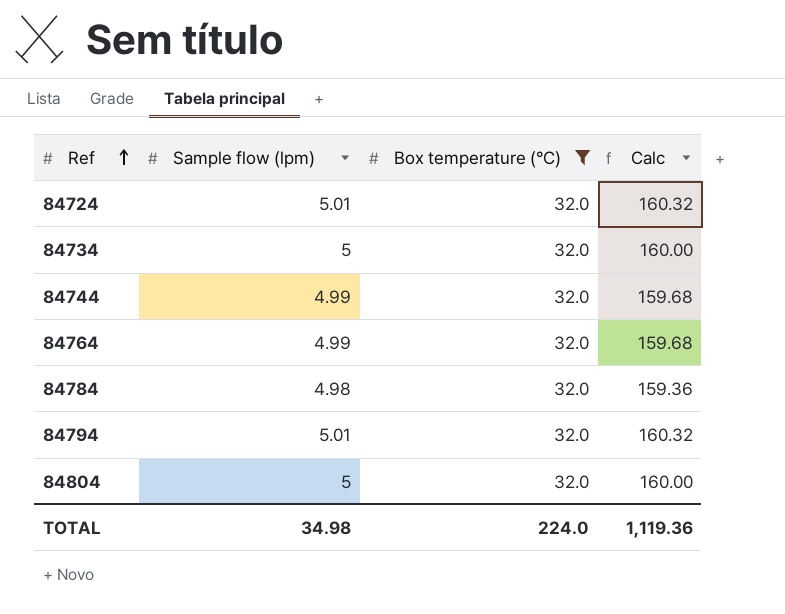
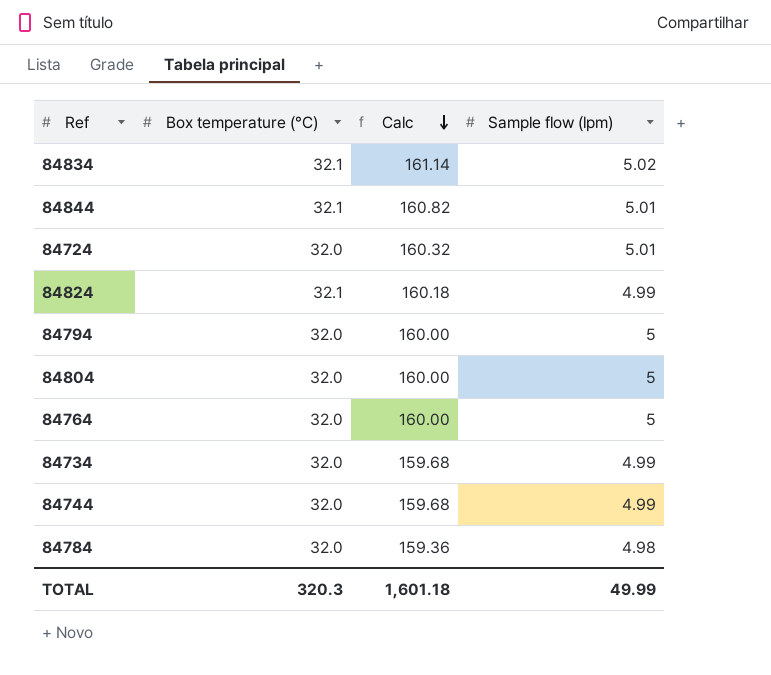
filter: Box temperature (°C) = 32.0 -> none
row order: Ref ascending -> Calc descending
column Sample flow (lpm) | position: 2 -> 4
84794 | Calc: 160.32 -> 160.00
84794 | Sample flow (lpm): 5.01 -> 5
84764 | Calc: 159.68 -> 160.00
84764 | Sample flow (lpm): 4.99 -> 5
84734 | Calc: 160.00 -> 159.68
84734 | Sample flow (lpm): 5 -> 4.99
TOTAL | Box temperature (°C): 224.0 -> 320.3
TOTAL | Calc: 1,119.36 -> 1,601.18
TOTAL | Sample flow (lpm): 34.98 -> 49.99

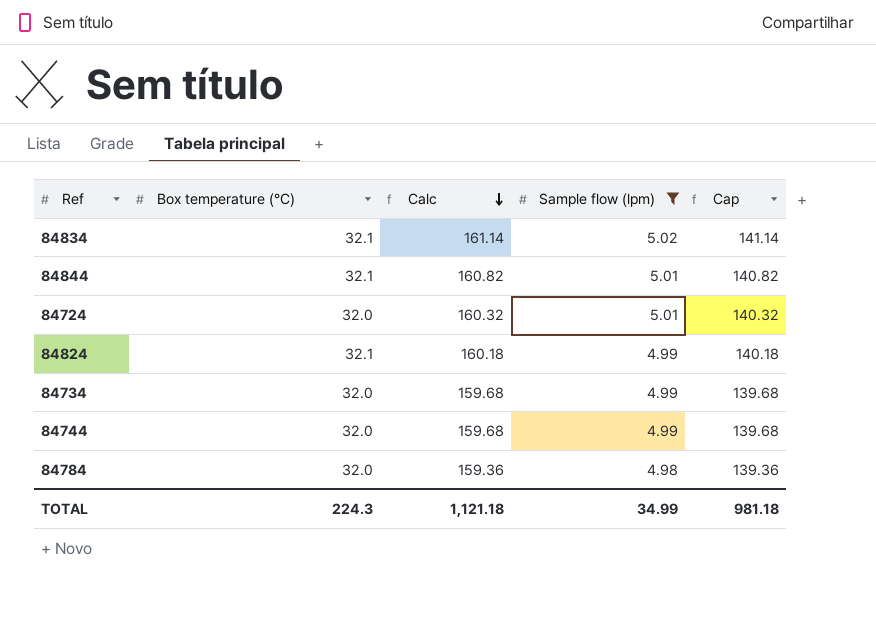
filter: none -> Sample flow (lpm) != 5
column Cap | formula: none -> [Calc] - 20
TOTAL | Box temperature (°C): 320.3 -> 224.3
TOTAL | Calc: 1,601.18 -> 1,121.18
TOTAL | Sample flow (lpm): 49.99 -> 34.99

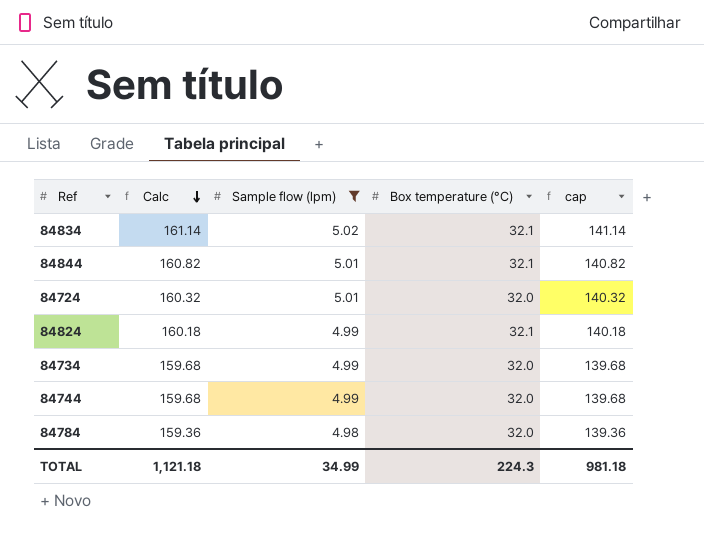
column Box temperature (°C) | position: 2 -> 4
column name: Cap -> cap

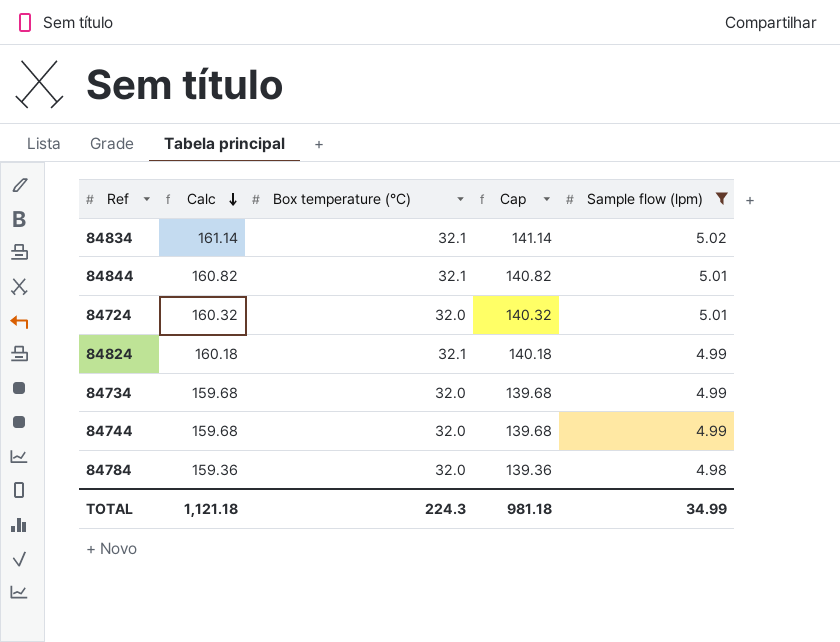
column name: cap -> Cap
column Sample flow (lpm) | position: 3 -> 5

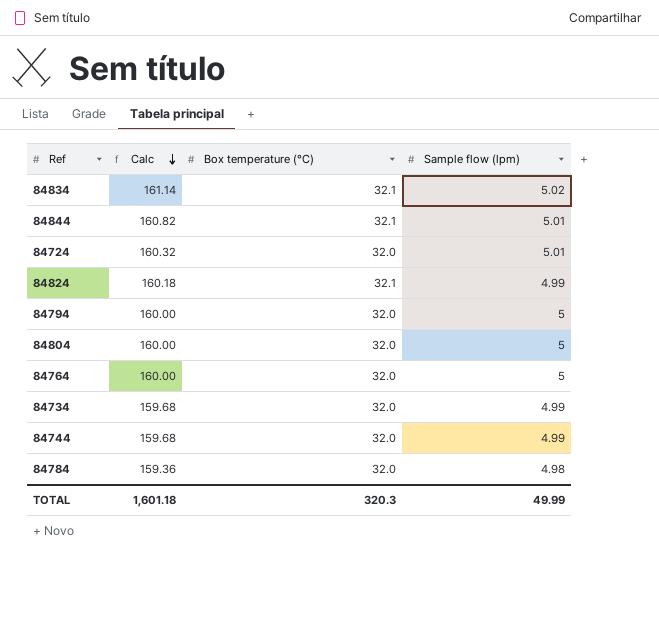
filter: Sample flow (lpm) != 5 -> none
column Cap | formula: [Calc] - 20 -> none
TOTAL | Calc: 1,121.18 -> 1,601.18
TOTAL | Box temperature (°C): 224.3 -> 320.3
TOTAL | Sample flow (lpm): 34.99 -> 49.99

